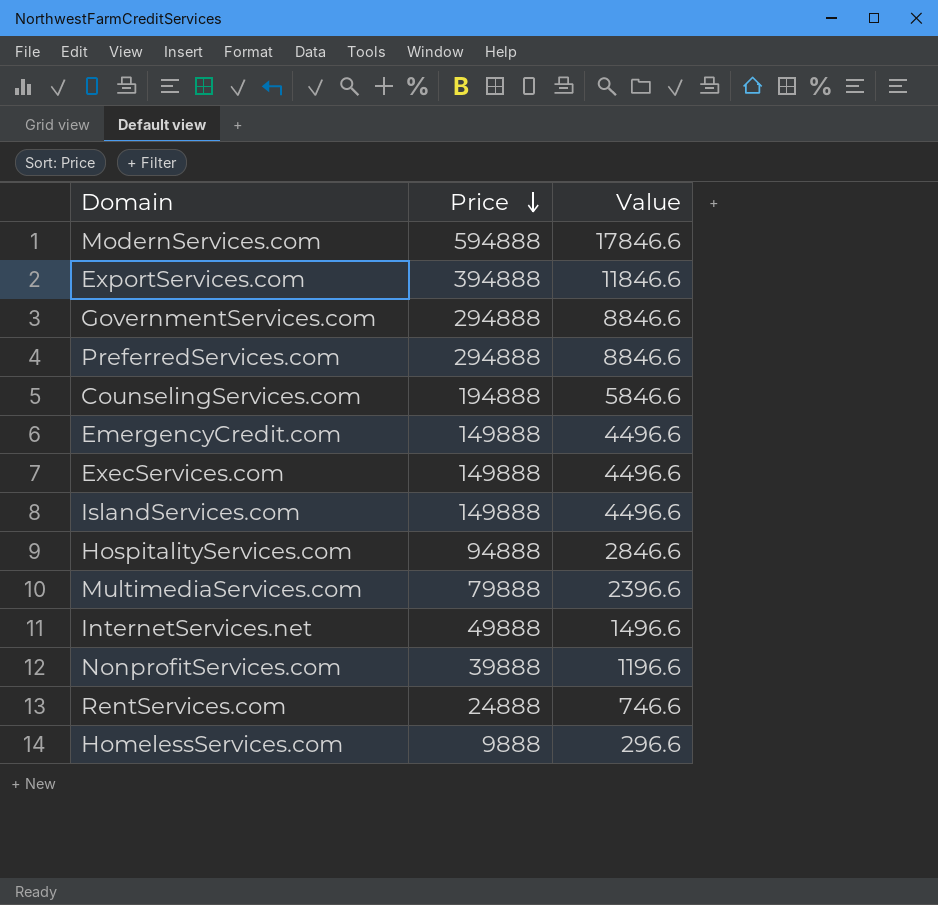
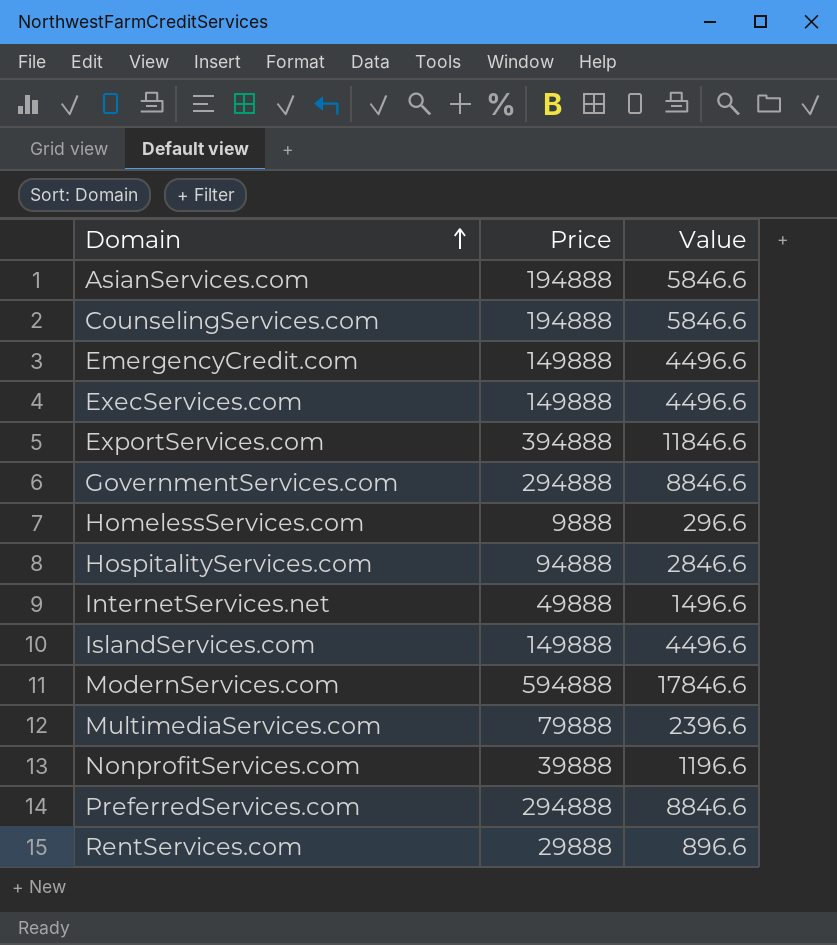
row order: Price descending -> Domain ascending
row AsianServices.com: none -> 194888 | 5846.6
RentServices.com | Price: 24888 -> 29888
RentServices.com | Value: 746.6 -> 896.6

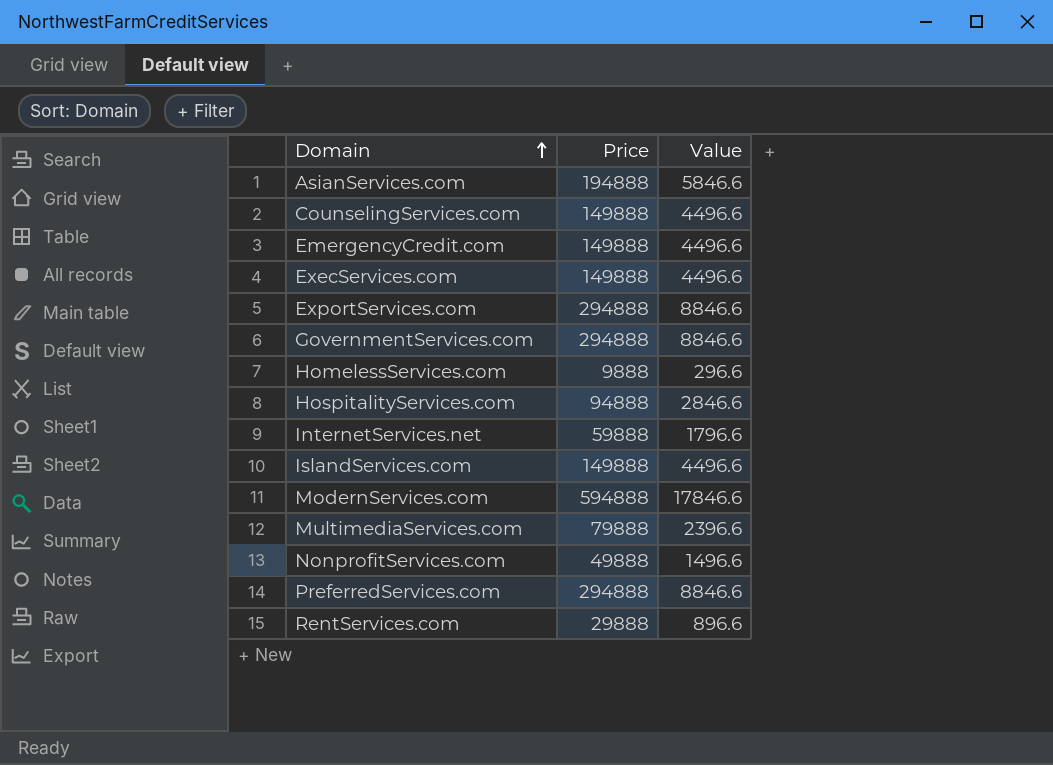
CounselingServices.com | Price: 194888 -> 149888
CounselingServices.com | Value: 5846.6 -> 4496.6
ExportServices.com | Price: 394888 -> 294888
ExportServices.com | Value: 11846.6 -> 8846.6
InternetServices.net | Price: 49888 -> 59888
InternetServices.net | Value: 1496.6 -> 1796.6
NonprofitServices.com | Price: 39888 -> 49888
NonprofitServices.com | Value: 1196.6 -> 1496.6

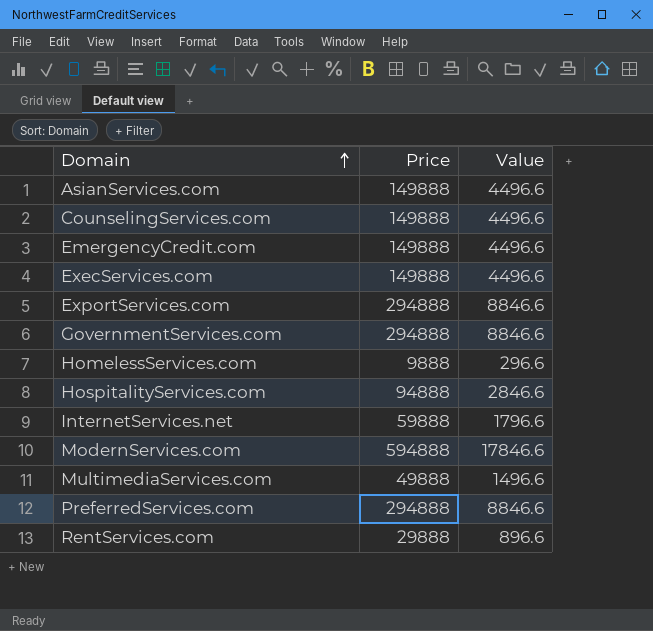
row IslandServices.com: 149888 | 4496.6 -> none
row NonprofitServices.com: 49888 | 1496.6 -> none
AsianServices.com | Price: 194888 -> 149888
AsianServices.com | Value: 5846.6 -> 4496.6
MultimediaServices.com | Price: 79888 -> 49888
MultimediaServices.com | Value: 2396.6 -> 1496.6

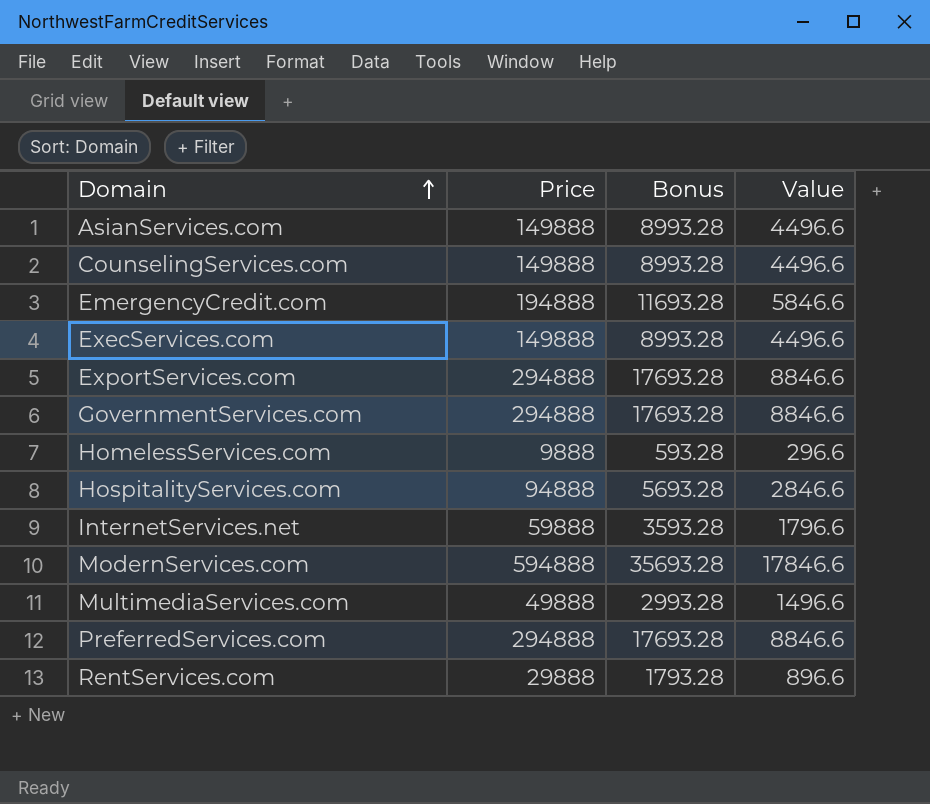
column Bonus | formula: none -> [Price] * 0.06
EmergencyCredit.com | Price: 149888 -> 194888
EmergencyCredit.com | Value: 4496.6 -> 5846.6

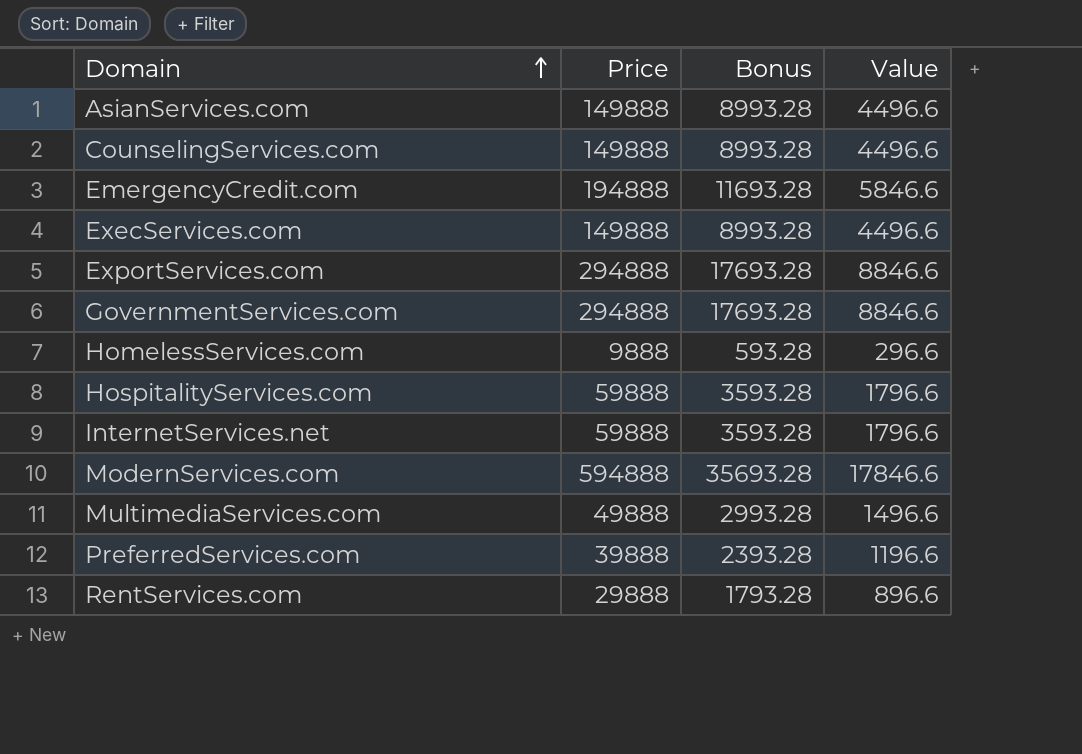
HospitalityServices.com | Price: 94888 -> 59888
HospitalityServices.com | Bonus: 5693.28 -> 3593.28
HospitalityServices.com | Value: 2846.6 -> 1796.6
PreferredServices.com | Price: 294888 -> 39888
PreferredServices.com | Bonus: 17693.28 -> 2393.28
PreferredServices.com | Value: 8846.6 -> 1196.6

